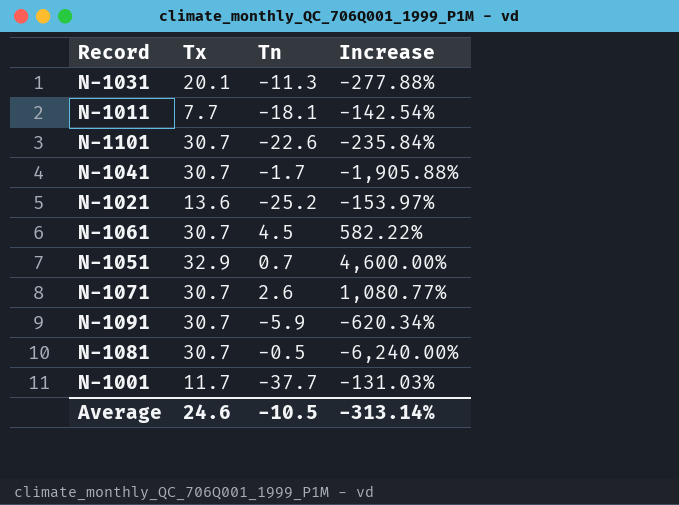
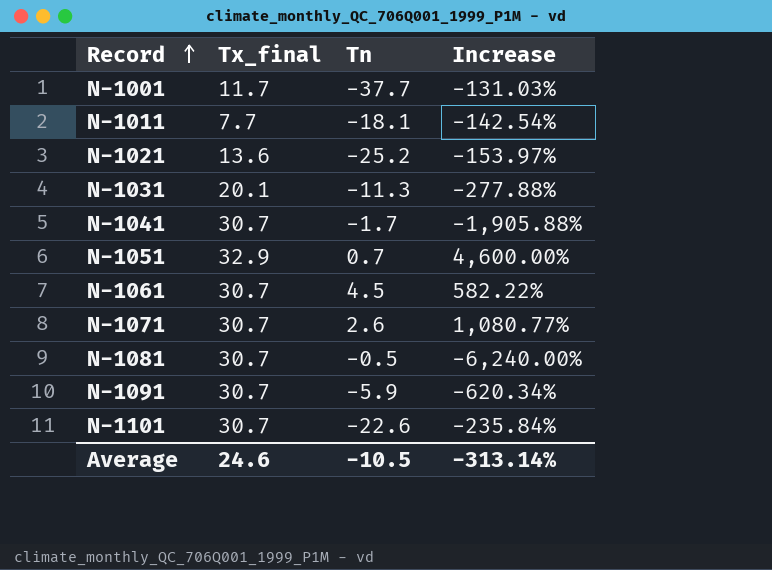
row order: none -> Record ascending
column name: Tx -> Tx_final

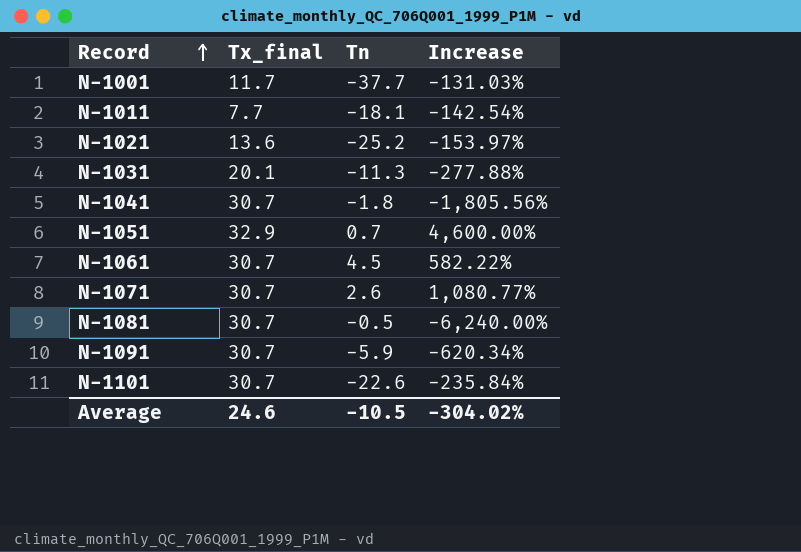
N-1041 | Tn: -1.7 -> -1.8
N-1041 | Increase: -1,905.88% -> -1,805.56%
Average | Increase: -313.14% -> -304.02%

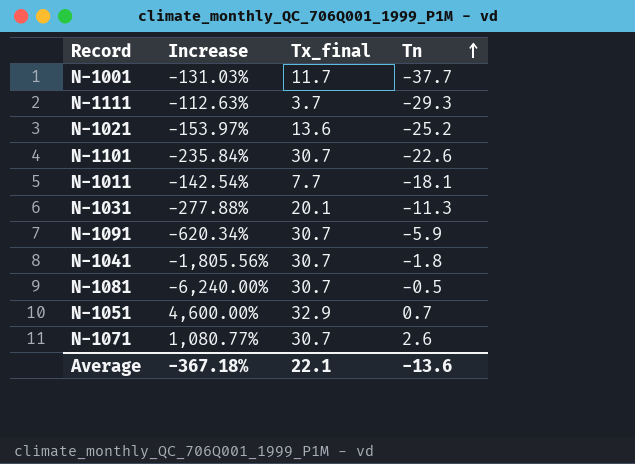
row order: Record ascending -> Tn ascending
column Increase | position: 4 -> 2
row N-1061: 30.7 | 4.5 | 582.22% -> none
row N-1111: none -> -112.63% | 3.7 | -29.3
Average | Increase: -304.02% -> -367.18%
Average | Tx_final: 24.6 -> 22.1
Average | Tn: -10.5 -> -13.6

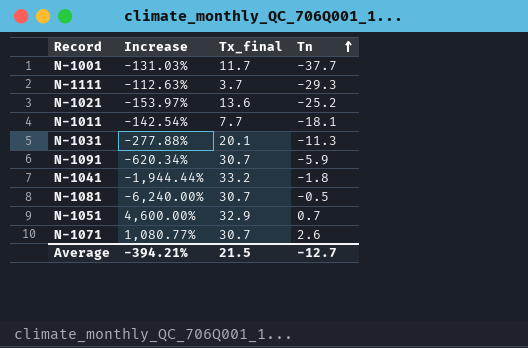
row N-1101: -235.84% | 30.7 | -22.6 -> none
N-1041 | Increase: -1,805.56% -> -1,944.44%
N-1041 | Tx_final: 30.7 -> 33.2
Average | Increase: -367.18% -> -394.21%
Average | Tx_final: 22.1 -> 21.5
Average | Tn: -13.6 -> -12.7

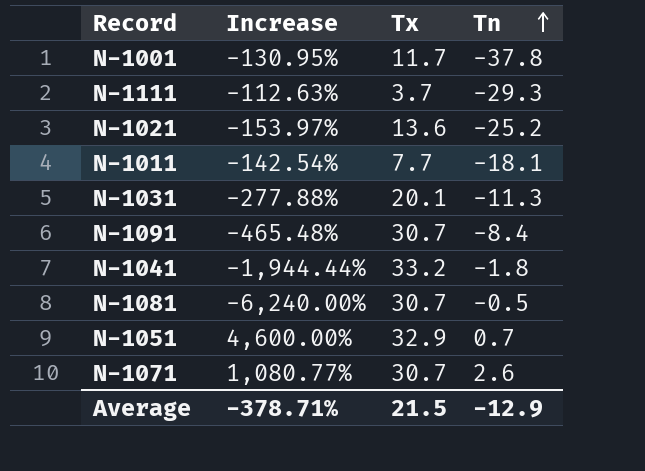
column name: Tx_final -> Tx
N-1001 | Increase: -131.03% -> -130.95%
N-1001 | Tn: -37.7 -> -37.8
N-1091 | Increase: -620.34% -> -465.48%
N-1091 | Tn: -5.9 -> -8.4
Average | Increase: -394.21% -> -378.71%
Average | Tn: -12.7 -> -12.9

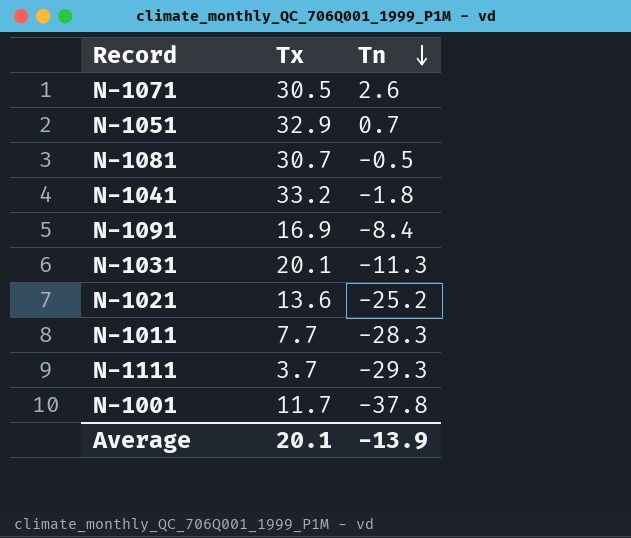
row order: Tn ascending -> Tn descending
column Increase | formula: ([Tx] - [Tn]) / [Tn] -> none
N-1071 | Tx: 30.7 -> 30.5
N-1091 | Tx: 30.7 -> 16.9
N-1011 | Tn: -18.1 -> -28.3
Average | Tx: 21.5 -> 20.1
Average | Tn: -12.9 -> -13.9

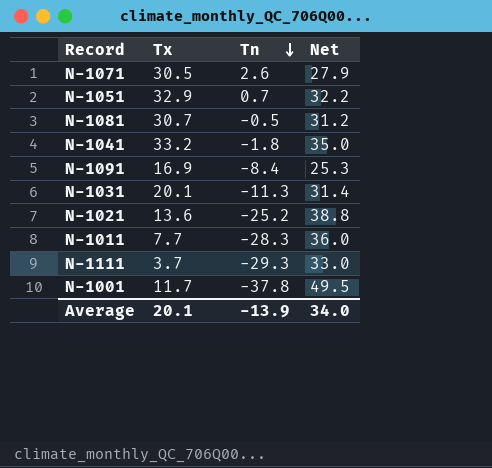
column Net | formula: none -> [Tx] - [Tn]

